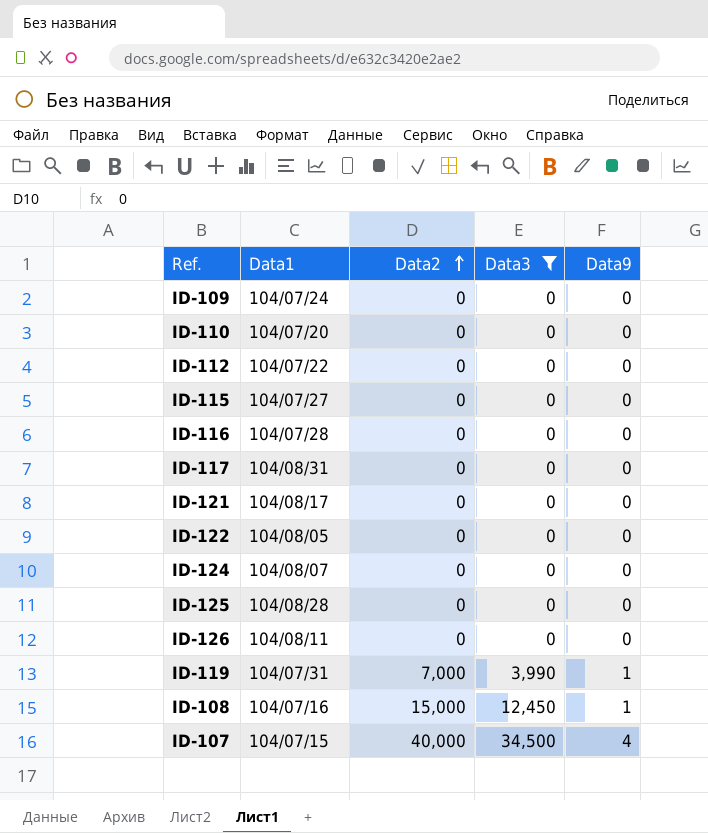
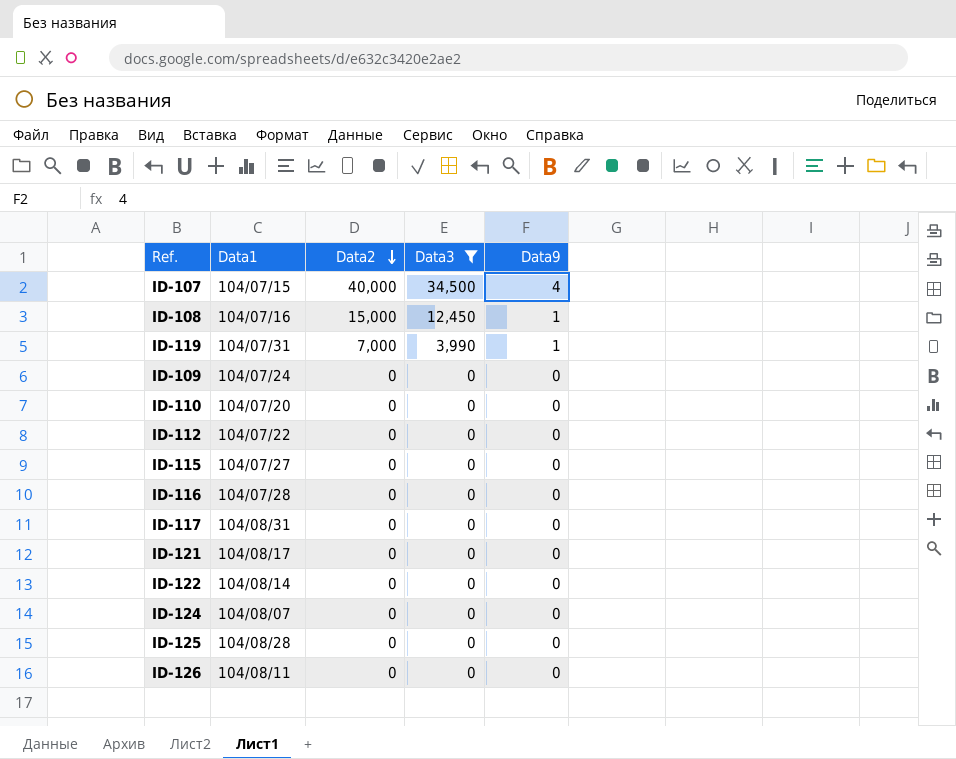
row order: Data2 ascending -> Data2 descending
ID-122 | Data1: 104/08/05 -> 104/08/14

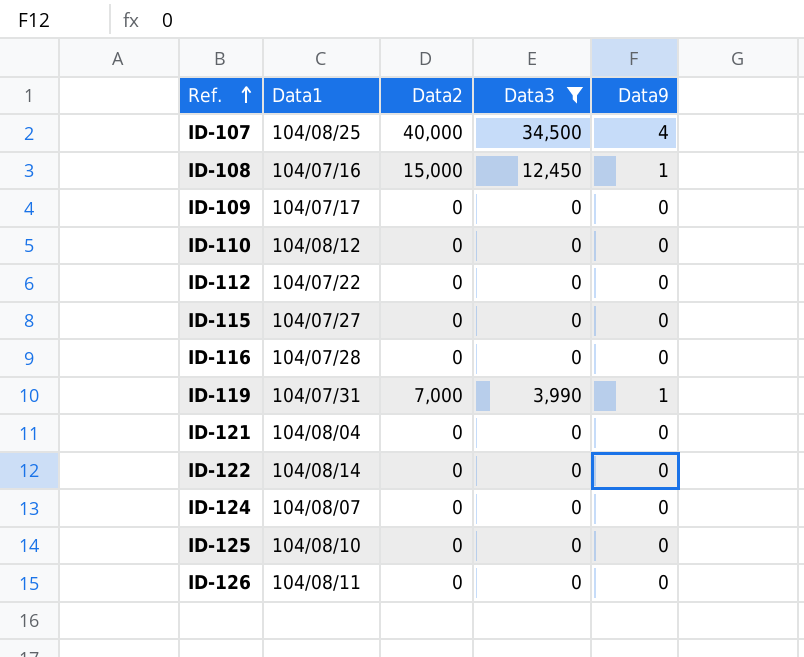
row order: Data2 descending -> Ref. ascending
row ID-117: 104/08/31 | 0 | 0 | 0 -> none
ID-107 | Data1: 104/07/15 -> 104/08/25
ID-109 | Data1: 104/07/24 -> 104/07/17
ID-110 | Data1: 104/07/20 -> 104/08/12
ID-121 | Data1: 104/08/17 -> 104/08/04
ID-125 | Data1: 104/08/28 -> 104/08/10

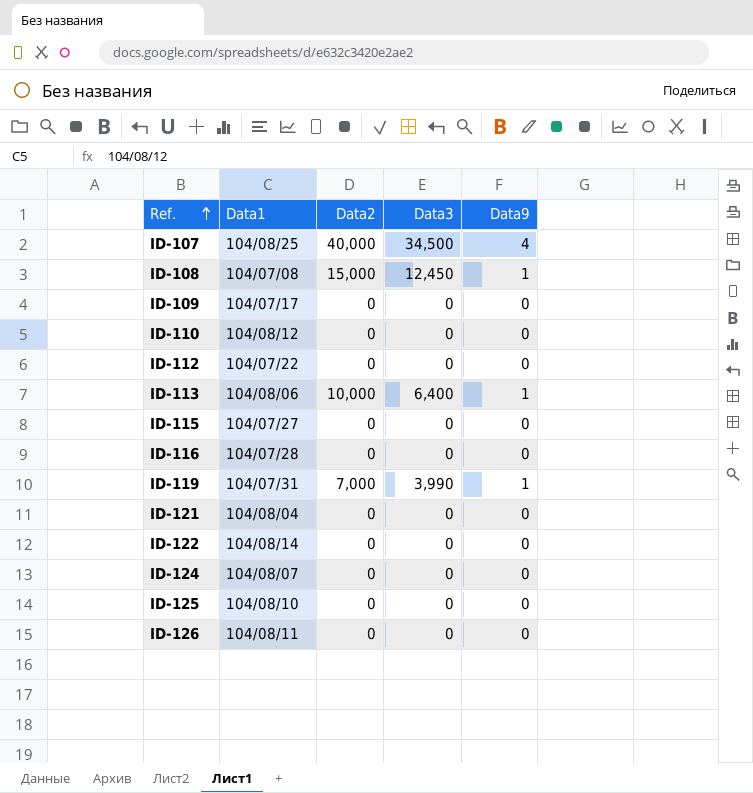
filter: Data3 != 6,400 -> none
ID-108 | Data1: 104/07/16 -> 104/07/08

